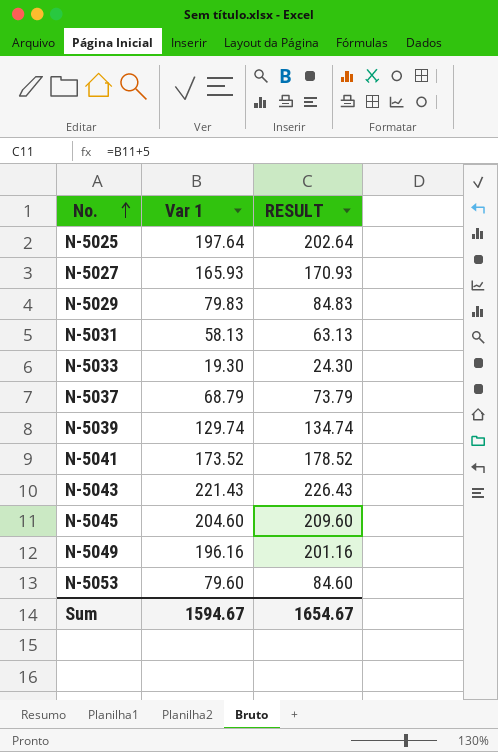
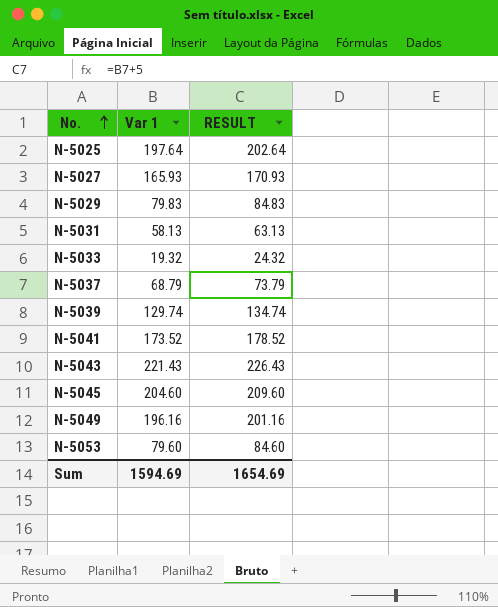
N-5033 | Var 1: 19.30 -> 19.32
N-5033 | RESULT: 24.30 -> 24.32
Sum | Var 1: 1594.67 -> 1594.69
Sum | RESULT: 1654.67 -> 1654.69

